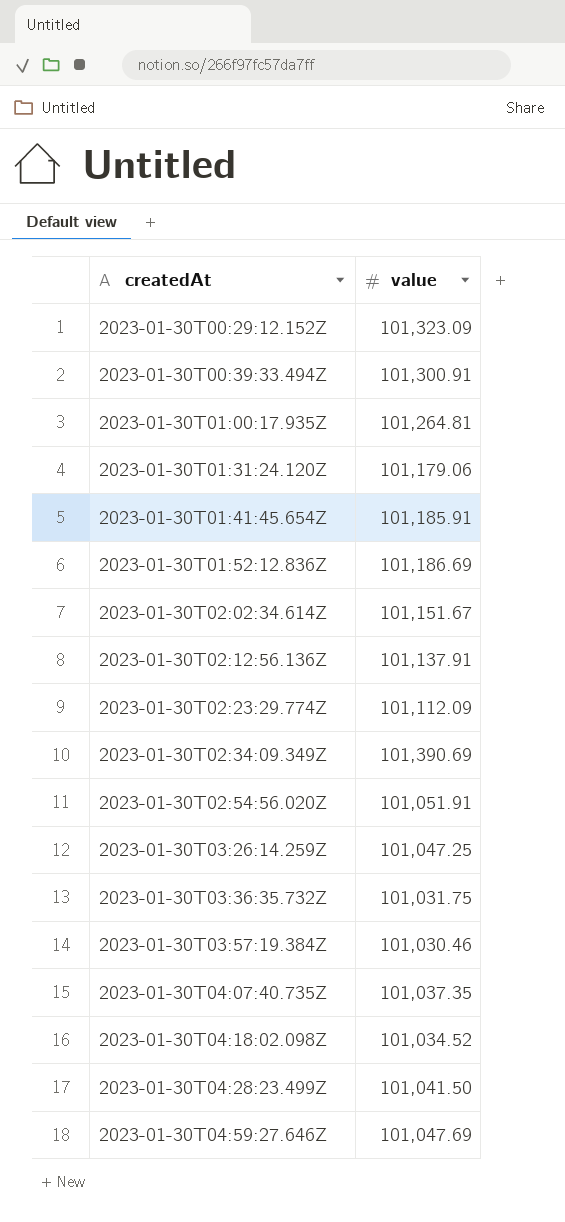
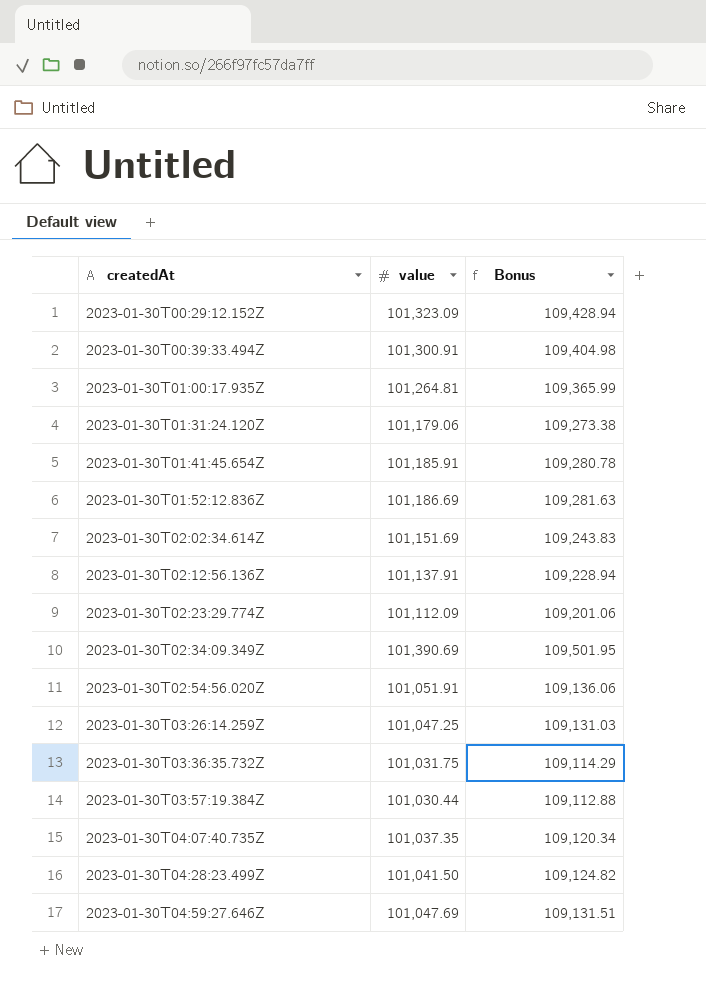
column Bonus | formula: none -> [value] * 1.08
row 2023-01-30T04:18:02.098Z: 101,034.52 -> none
2023-01-30T02:02:34.614Z | value: 101,151.67 -> 101,151.69
2023-01-30T03:57:19.384Z | value: 101,030.46 -> 101,030.44

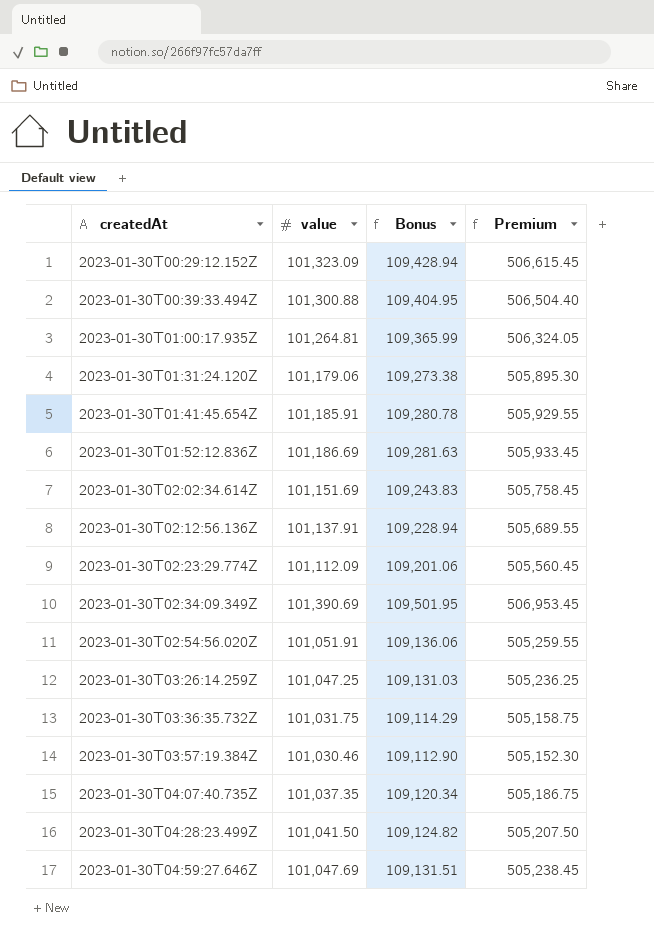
column Premium | formula: none -> [value] * 5
2023-01-30T00:39:33.494Z | value: 101,300.91 -> 101,300.88
2023-01-30T00:39:33.494Z | Bonus: 109,404.98 -> 109,404.95
2023-01-30T03:57:19.384Z | value: 101,030.44 -> 101,030.46
2023-01-30T03:57:19.384Z | Bonus: 109,112.88 -> 109,112.90

